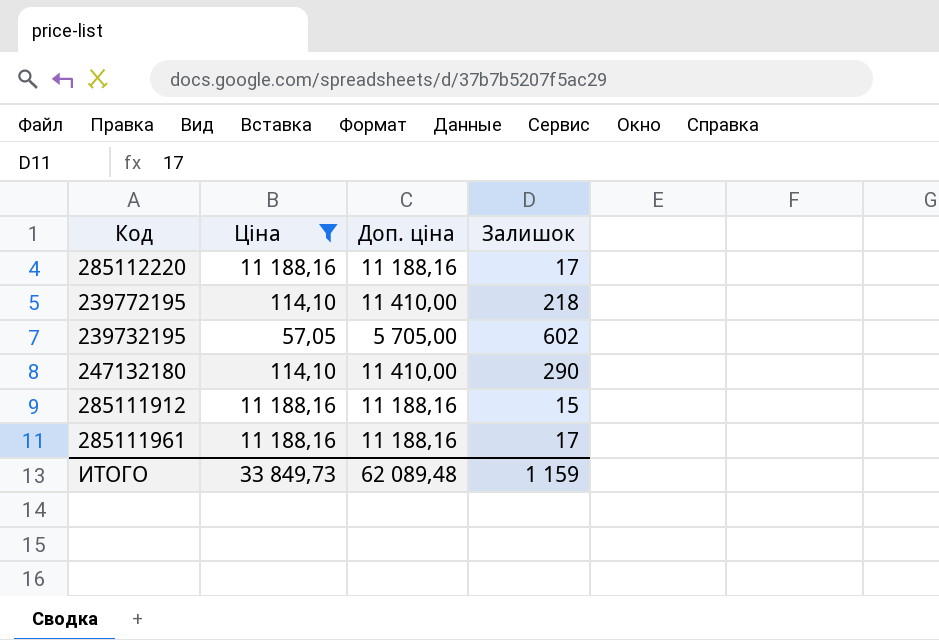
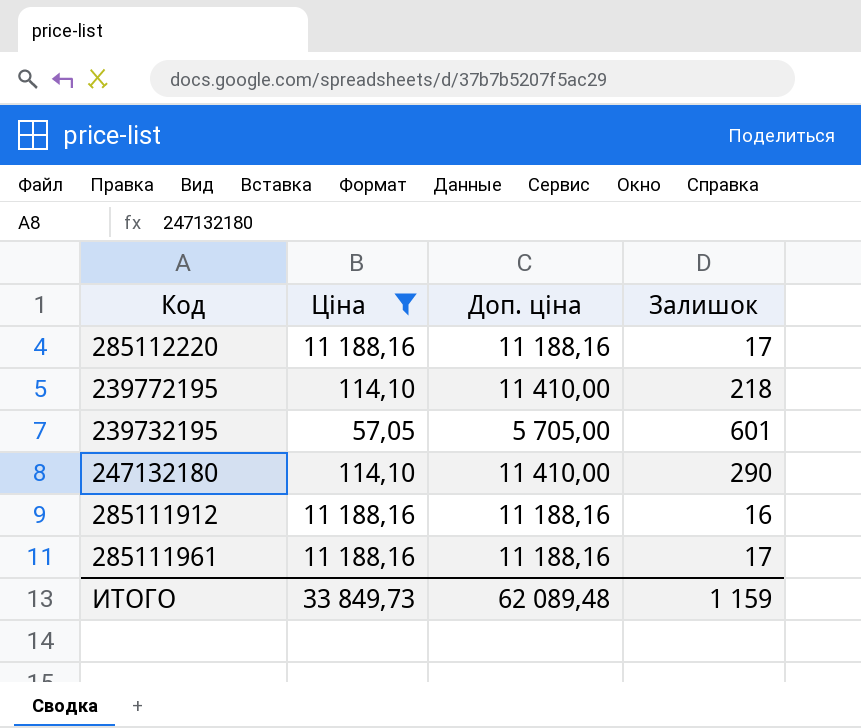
239732195 | Залишок: 602 -> 601
285111912 | Залишок: 15 -> 16

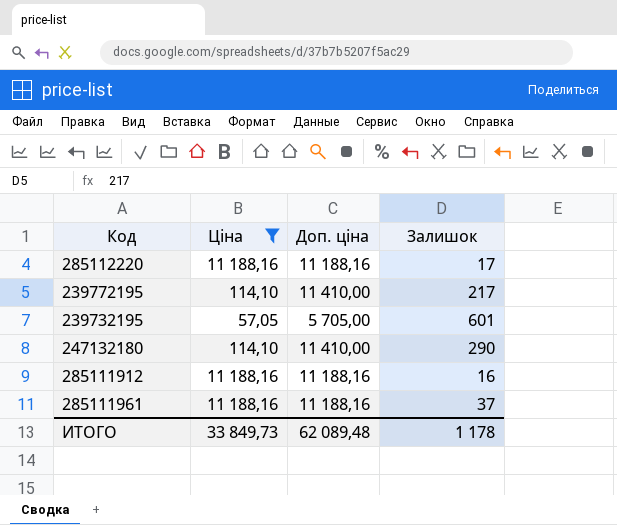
239772195 | Залишок: 218 -> 217
285111961 | Залишок: 17 -> 37
ИТОГО | Залишок: 1 159 -> 1 178

